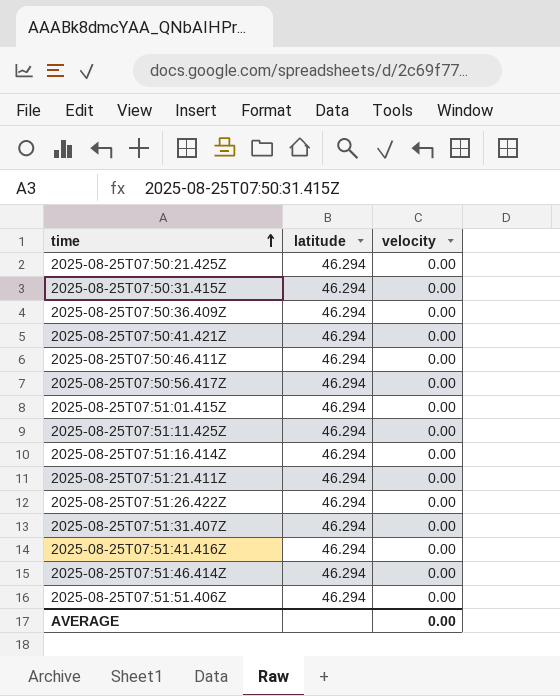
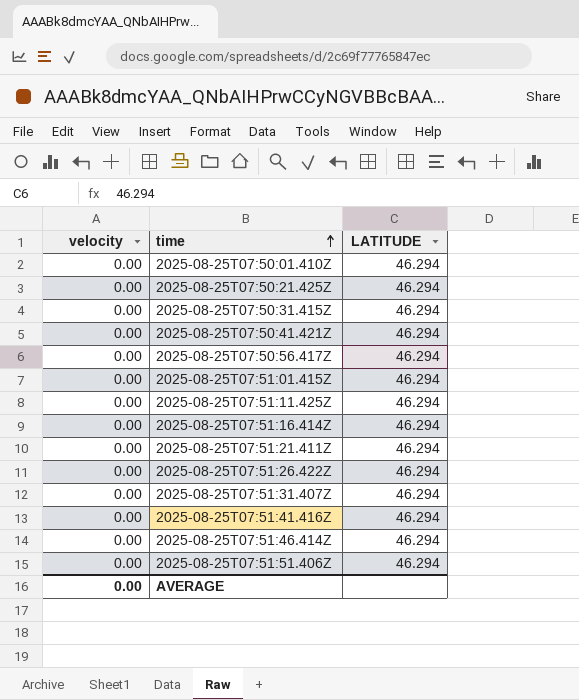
column velocity | position: 3 -> 1
column name: latitude -> LATITUDE
row 2025-08-25T07:50:36.409Z: 46.294 | 0.00 -> none
row 2025-08-25T07:50:46.411Z: 46.294 | 0.00 -> none
row 2025-08-25T07:50:01.410Z: none -> 0.00 | 46.294

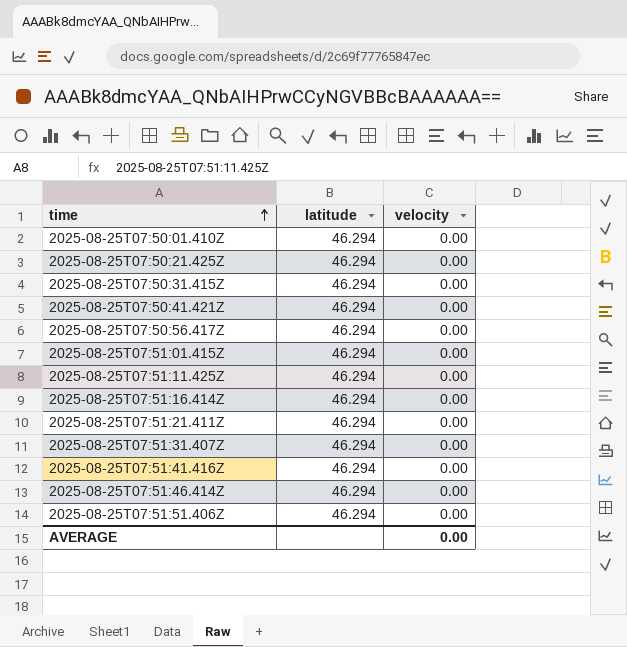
column name: LATITUDE -> latitude
column velocity | position: 1 -> 3
row 2025-08-25T07:51:26.422Z: 0.00 | 46.294 -> none

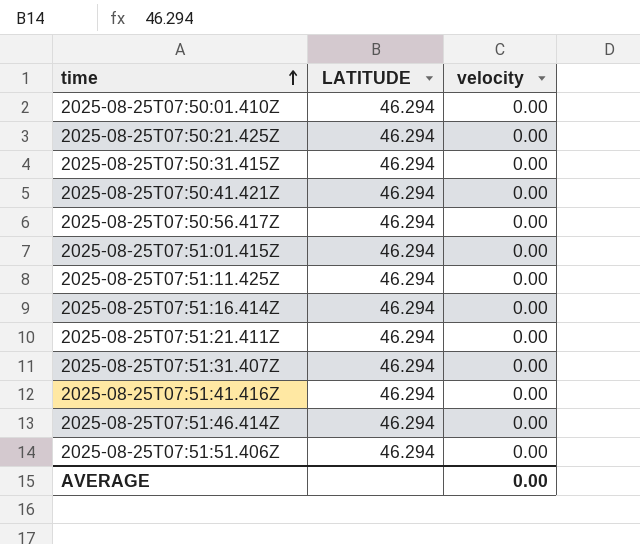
column name: latitude -> LATITUDE

